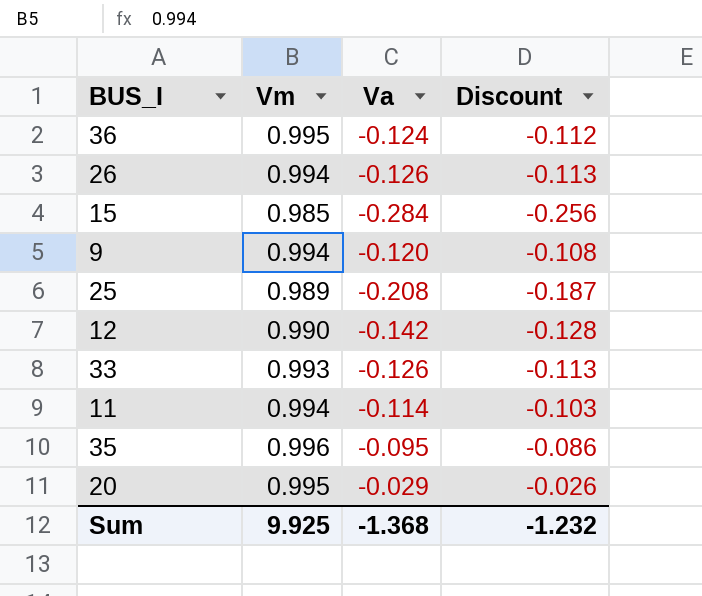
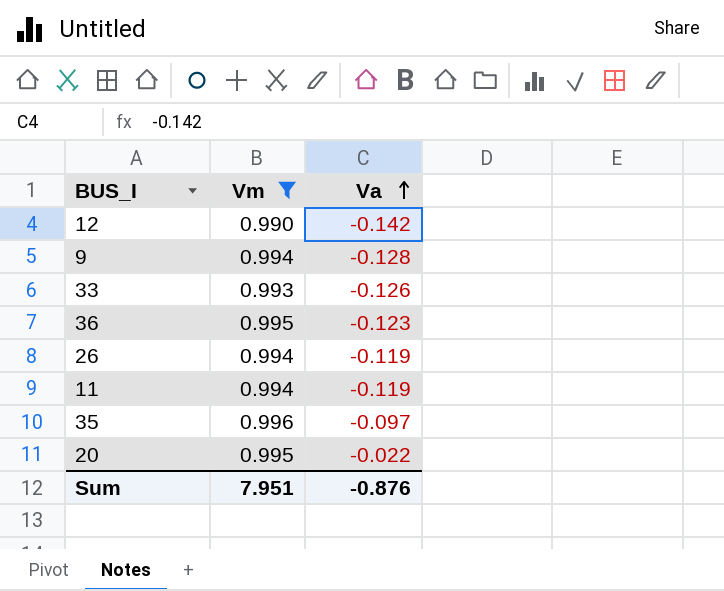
filter: none -> Vm >= 0.990
row order: none -> Va ascending
column Discount | formula: [Va] * 0.9 -> none
9 | Va: -0.120 -> -0.128
36 | Va: -0.124 -> -0.123
26 | Va: -0.126 -> -0.119
11 | Va: -0.114 -> -0.119
35 | Va: -0.095 -> -0.097
20 | Va: -0.029 -> -0.022
Sum | Vm: 9.925 -> 7.951
Sum | Va: -1.368 -> -0.876

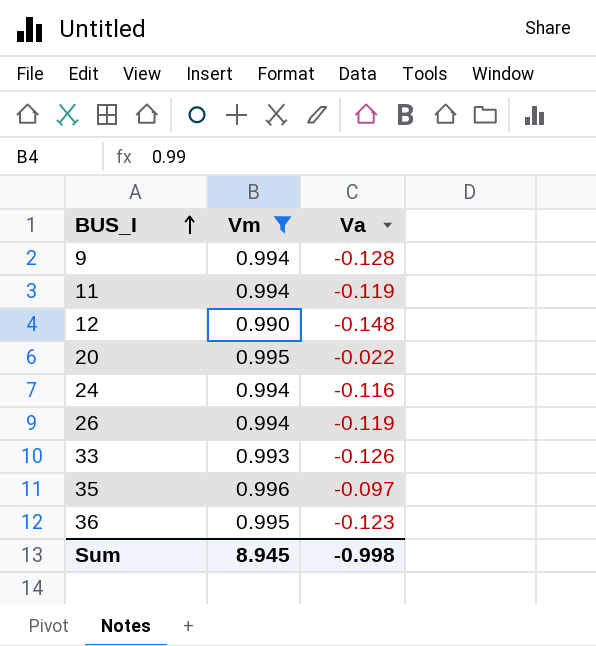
row order: Va ascending -> BUS_I ascending
12 | Va: -0.142 -> -0.148
row 24: none -> 0.994 | -0.116
Sum | Vm: 7.951 -> 8.945
Sum | Va: -0.876 -> -0.998

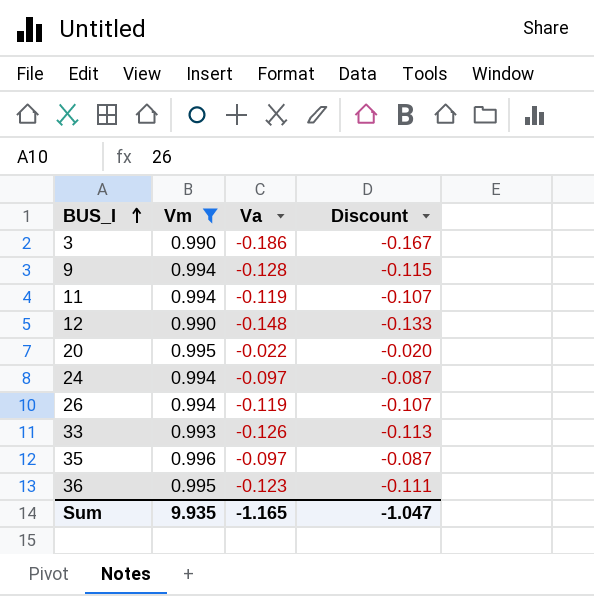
column Discount | formula: none -> [Va] * 0.9
row 3: none -> 0.990 | -0.186 | -0.167
24 | Va: -0.116 -> -0.097
Sum | Vm: 8.945 -> 9.935
Sum | Va: -0.998 -> -1.165

